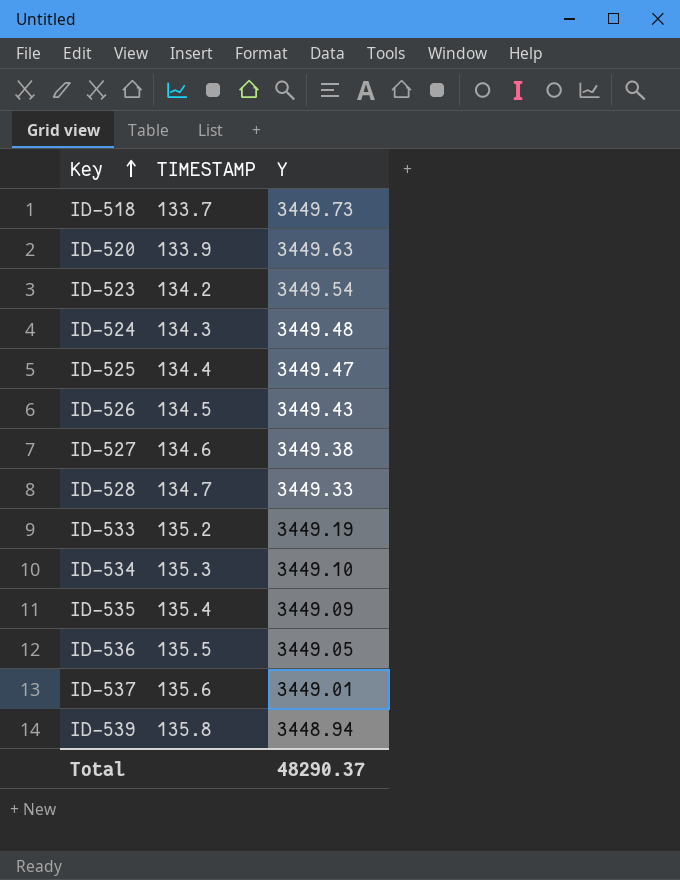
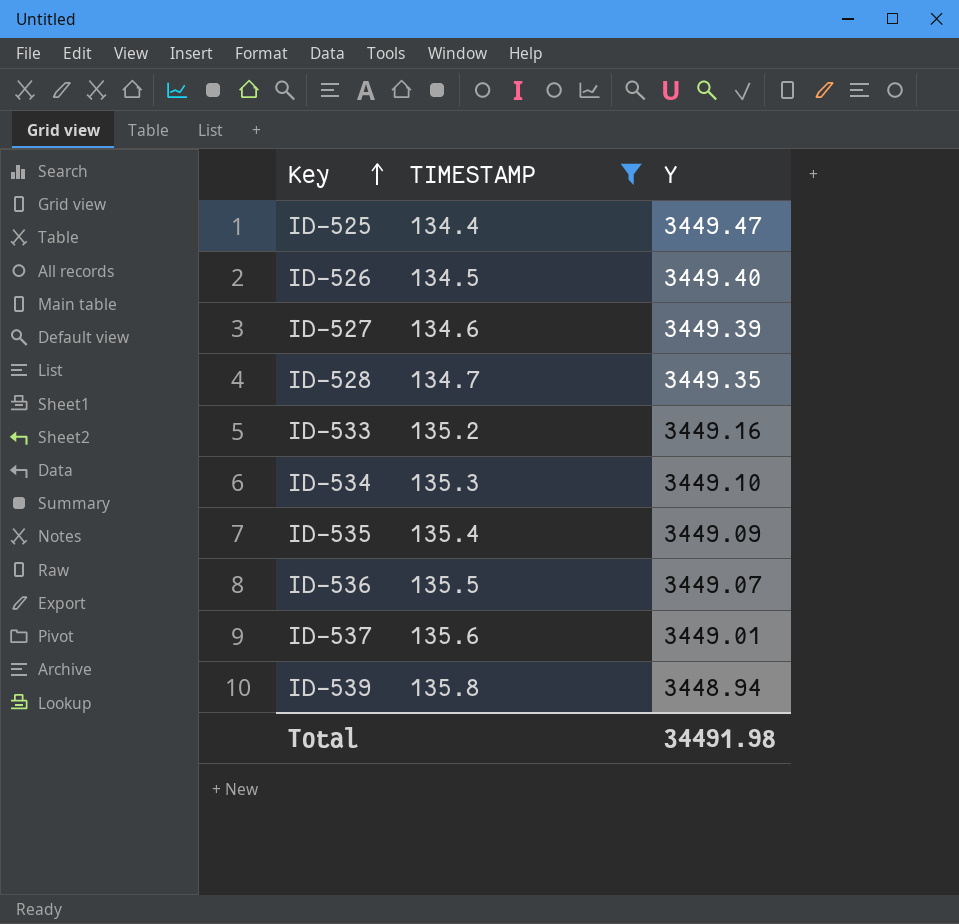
filter: none -> TIMESTAMP >= 134.4
ID-526 | Y: 3449.43 -> 3449.40
ID-527 | Y: 3449.38 -> 3449.39
ID-528 | Y: 3449.33 -> 3449.35
ID-533 | Y: 3449.19 -> 3449.16
ID-536 | Y: 3449.05 -> 3449.07
Total | Y: 48290.37 -> 34491.98

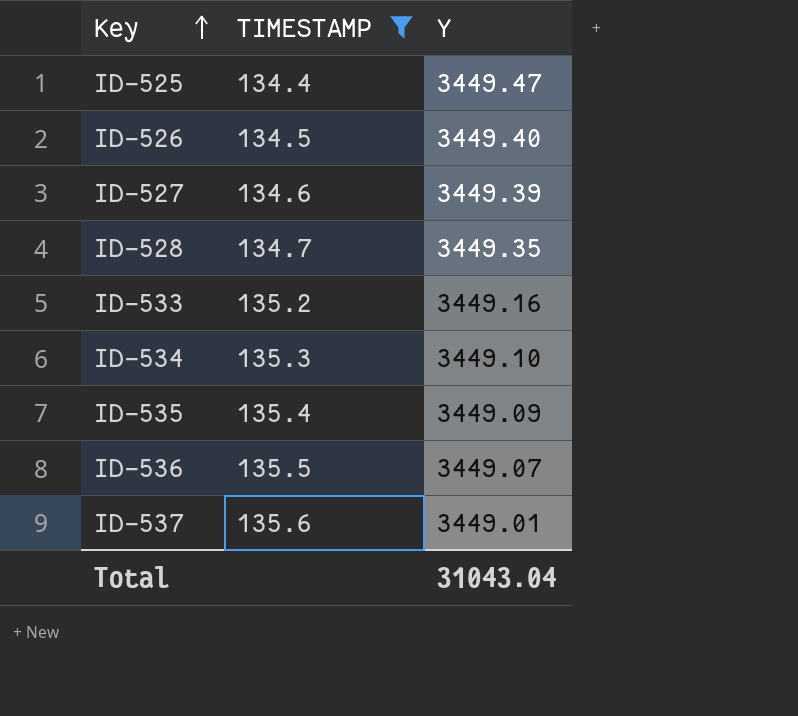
row ID-539: 135.8 | 3448.94 -> none
Total | Y: 34491.98 -> 31043.04

